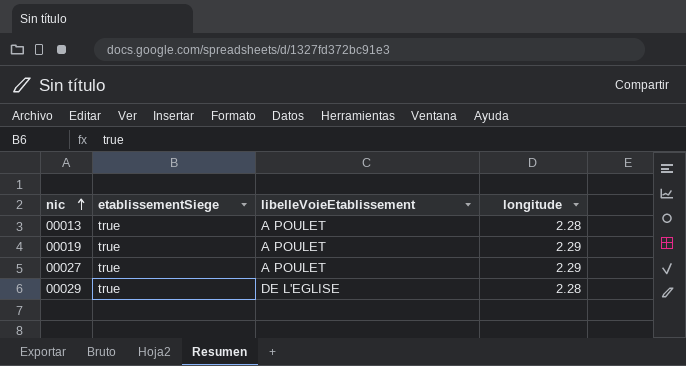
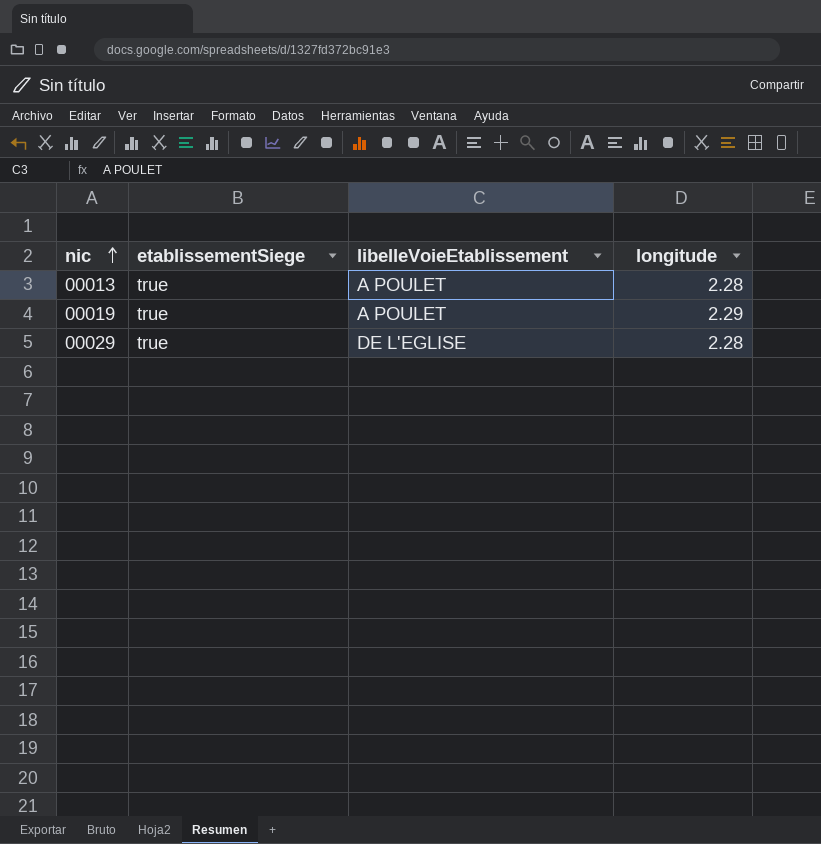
row 00027: true | A POULET | 2.29 -> none

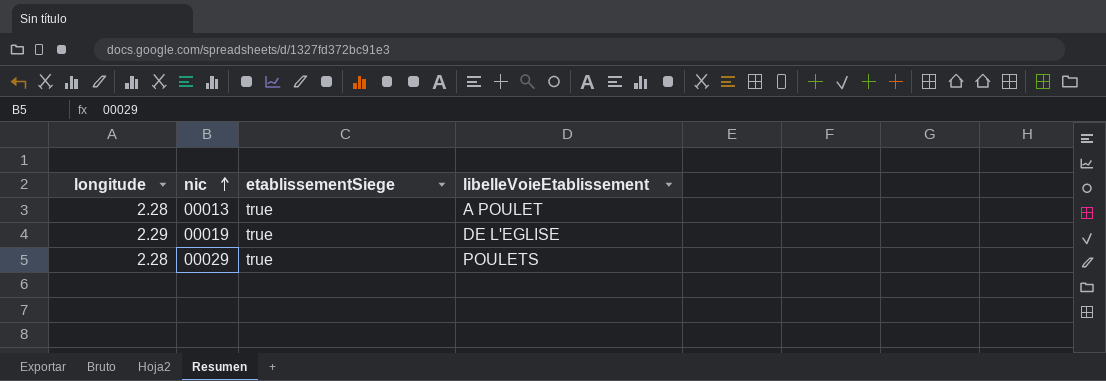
column longitude | position: 4 -> 1
00019 | libelleVoieEtablissement: A POULET -> DE L'EGLISE
00029 | libelleVoieEtablissement: DE L'EGLISE -> POULETS

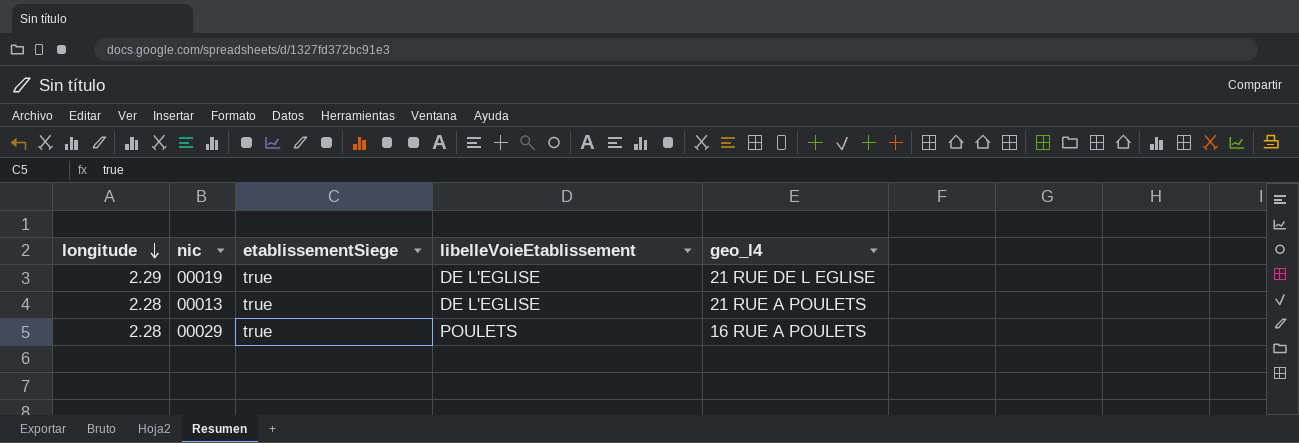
row order: nic ascending -> longitude descending
column geo_l4 | position: none -> 5
00013 | libelleVoieEtablissement: A POULET -> DE L'EGLISE

